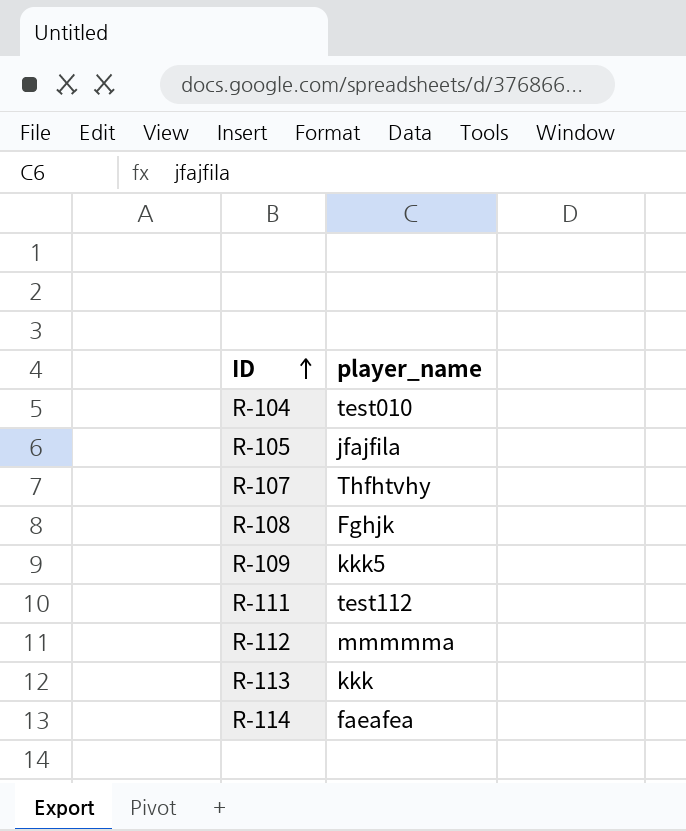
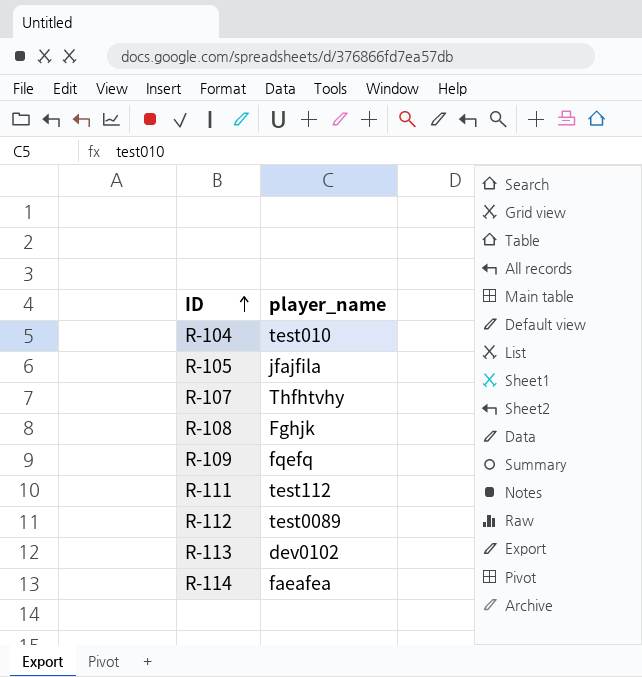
R-109 | player_name: kkk5 -> fqefq
R-112 | player_name: mmmmma -> test0089
R-113 | player_name: kkk -> dev0102

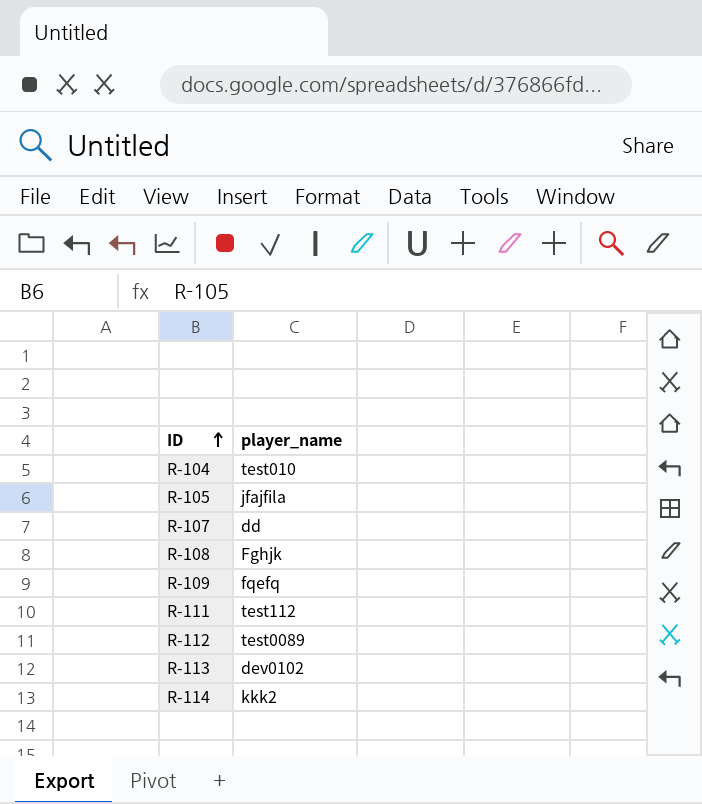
R-107 | player_name: Thfhtvhy -> dd
R-114 | player_name: faeafea -> kkk2

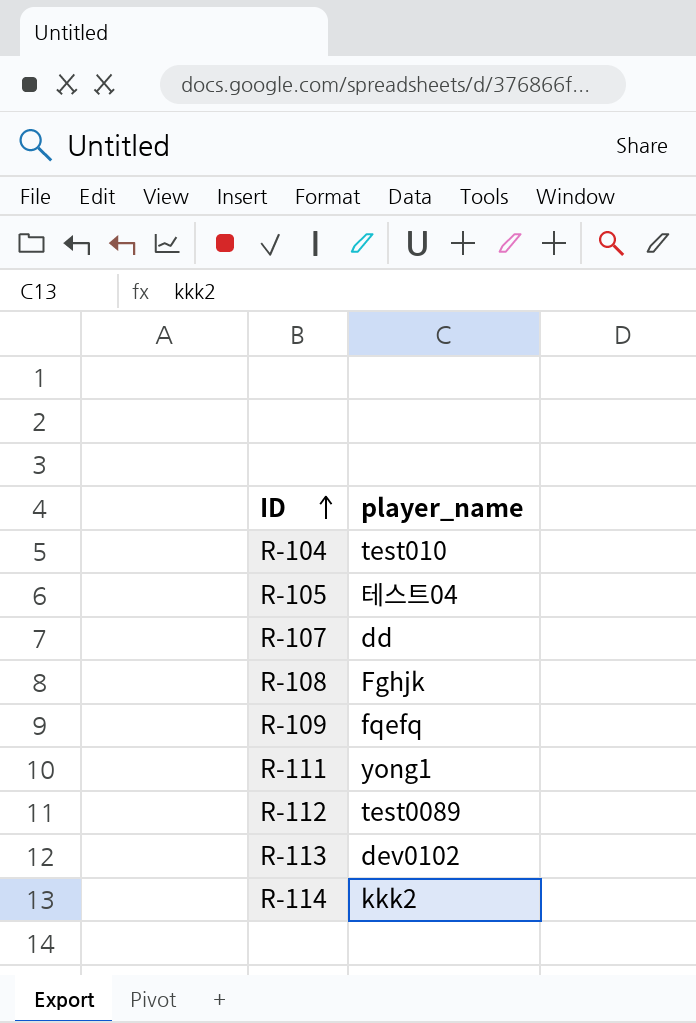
R-105 | player_name: jfajfila -> 테스트04
R-111 | player_name: test112 -> yong1

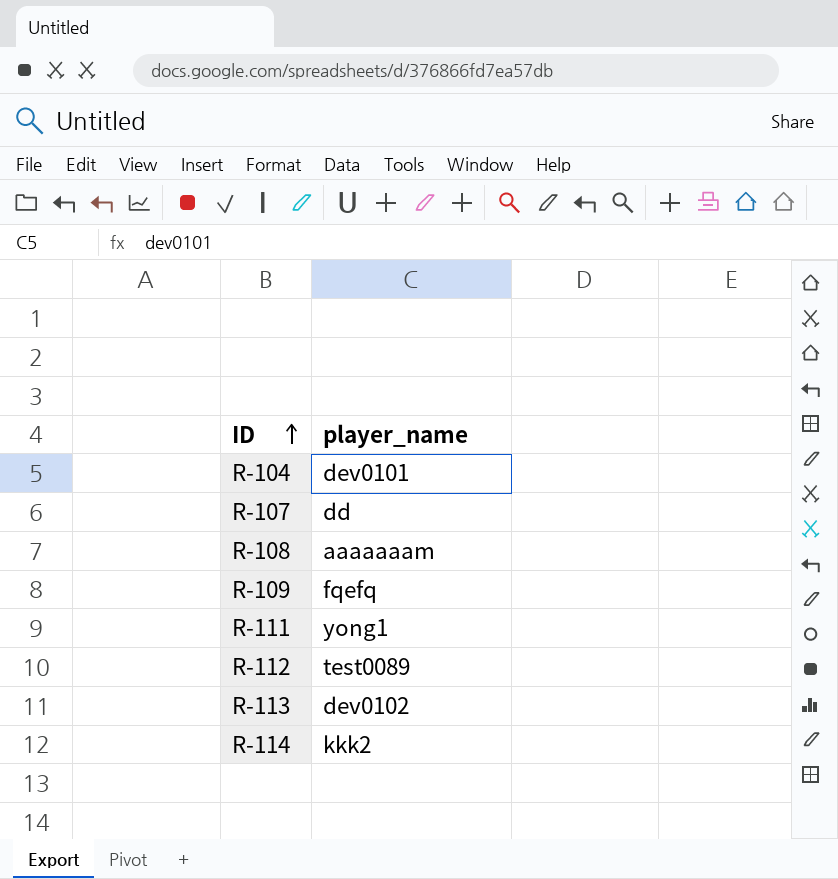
row R-105: 테스트04 -> none
R-104 | player_name: test010 -> dev0101
R-108 | player_name: Fghjk -> aaaaaaam

